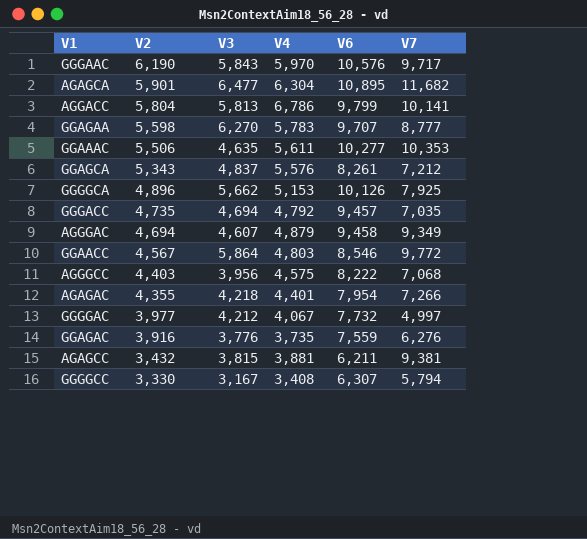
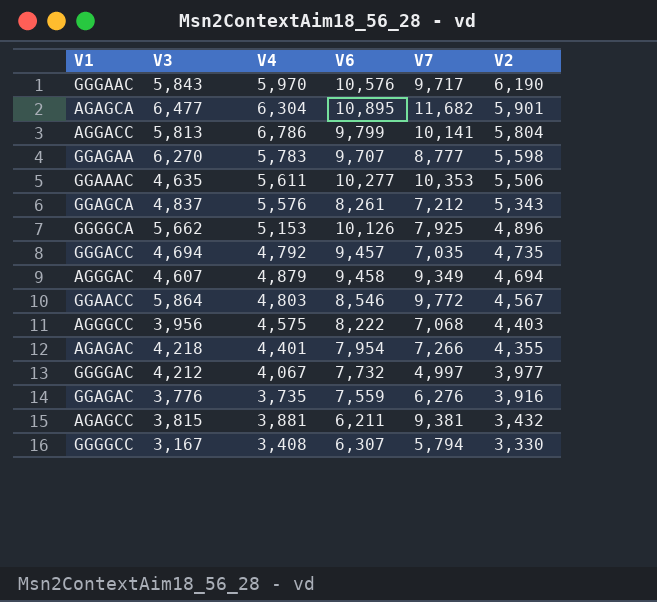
column V2 | position: 2 -> 6

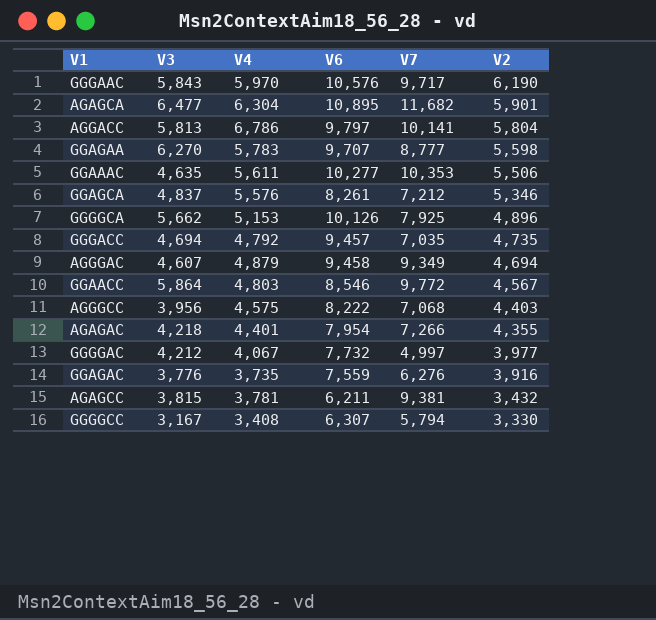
AGGACC | V6: 9,799 -> 9,797
GGAGCA | V2: 5,343 -> 5,346
AGAGCC | V4: 3,881 -> 3,781

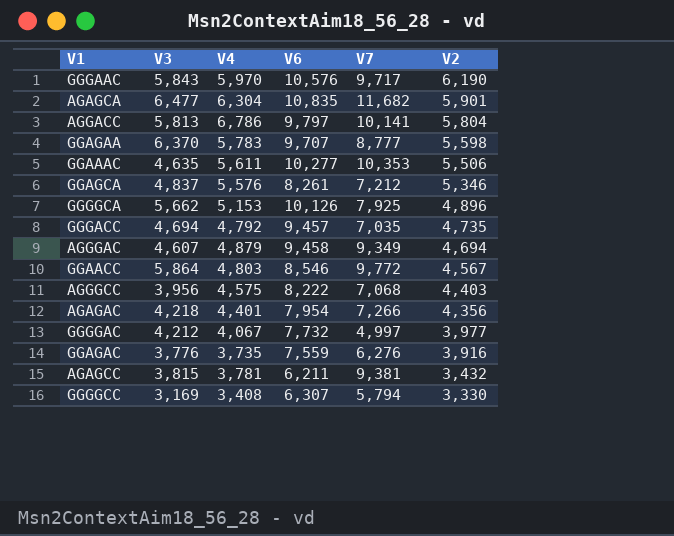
AGAGCA | V6: 10,895 -> 10,835
GGAGAA | V3: 6,270 -> 6,370
AGAGAC | V2: 4,355 -> 4,356
GGGGCC | V3: 3,167 -> 3,169

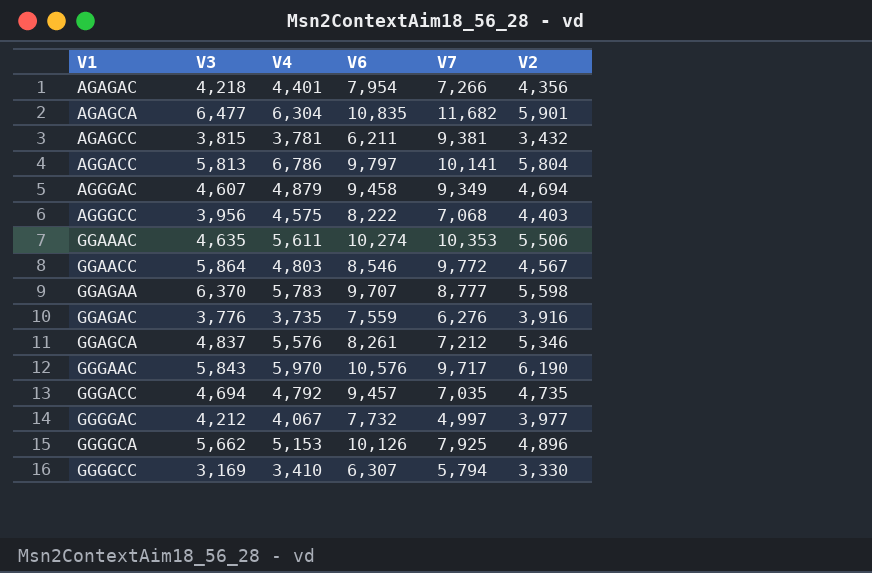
row order: V2 descending -> V1 ascending
GGAAAC | V6: 10,277 -> 10,274
GGGGCC | V4: 3,408 -> 3,410

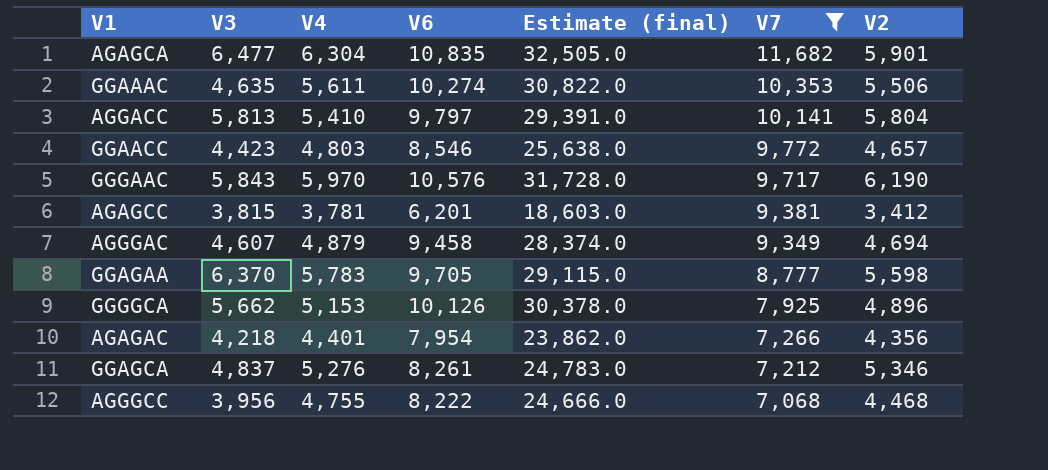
filter: none -> V7 >= 7,068
row order: V1 ascending -> V7 descending
column Estimate (final) | formula: none -> [V6] * 3
AGGACC | V4: 6,786 -> 5,410
GGAACC | V3: 5,864 -> 4,423
GGAACC | V2: 4,567 -> 4,657
AGAGCC | V6: 6,211 -> 6,201
AGAGCC | V2: 3,432 -> 3,412
GGAGAA | V6: 9,707 -> 9,705
GGAGCA | V4: 5,576 -> 5,276
AGGGCC | V4: 4,575 -> 4,755
AGGGCC | V2: 4,403 -> 4,468

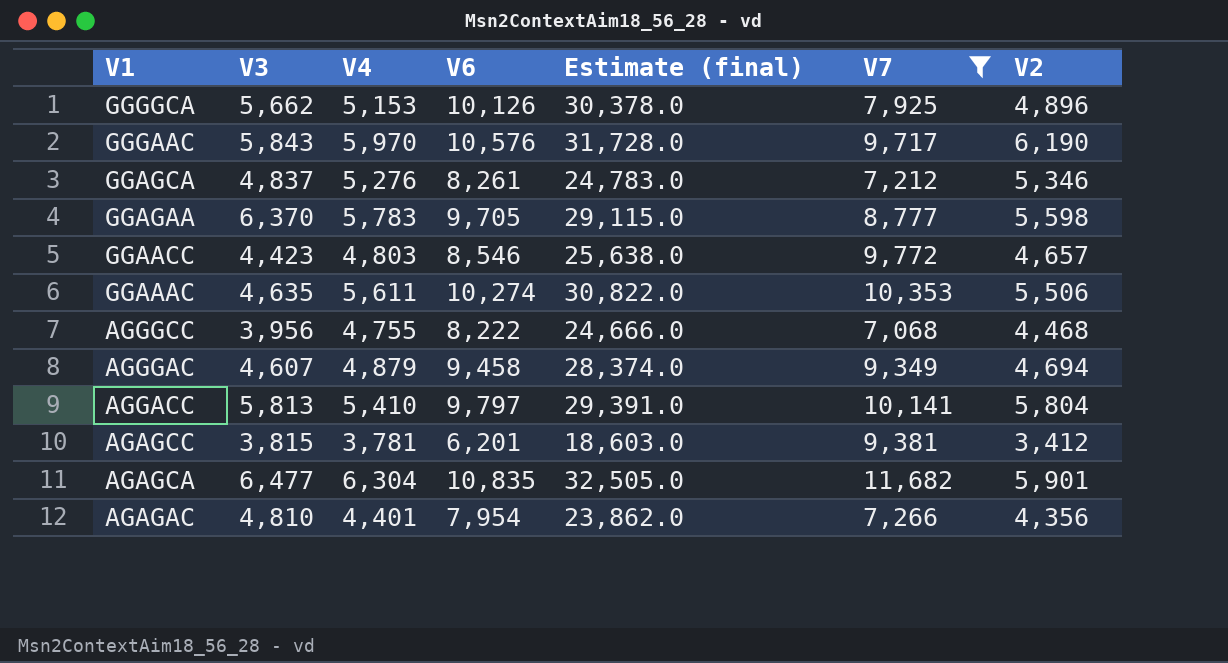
row order: V7 descending -> V1 descending
AGAGAC | V3: 4,218 -> 4,810

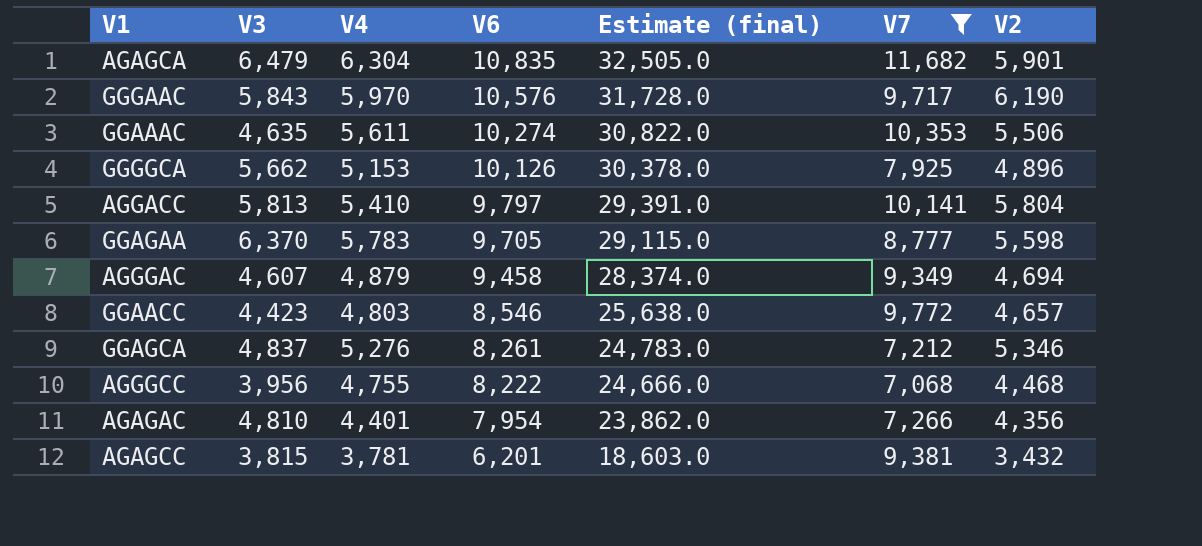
row order: V1 descending -> V6 descending
AGAGCA | V3: 6,477 -> 6,479
AGAGCC | V2: 3,412 -> 3,432

